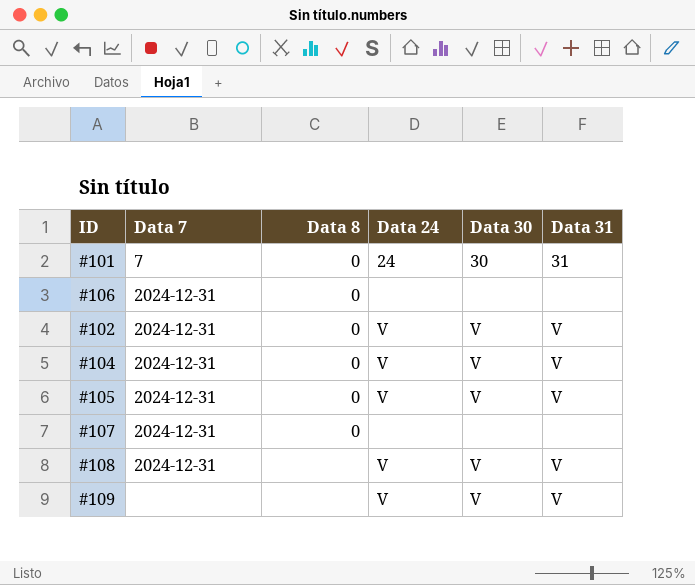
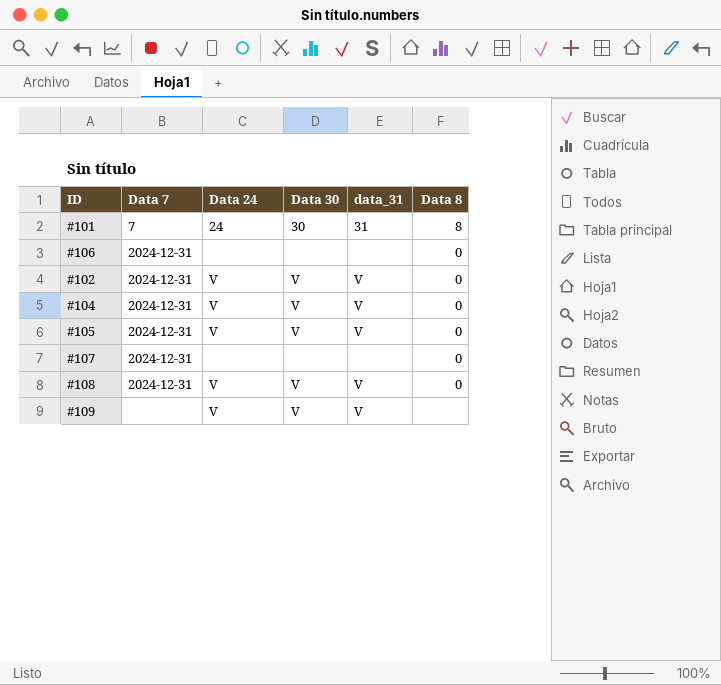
column name: Data 31 -> data_31
column Data 8 | position: 3 -> 6
#101 | Data 8: 0 -> 8
#108 | Data 8: none -> 0

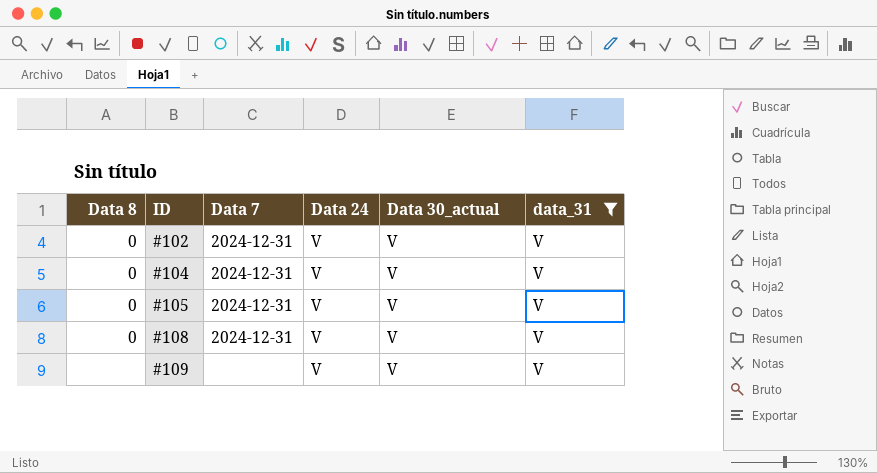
filter: none -> data_31 = V
column Data 8 | position: 6 -> 1
column name: Data 30 -> Data 30_actual

